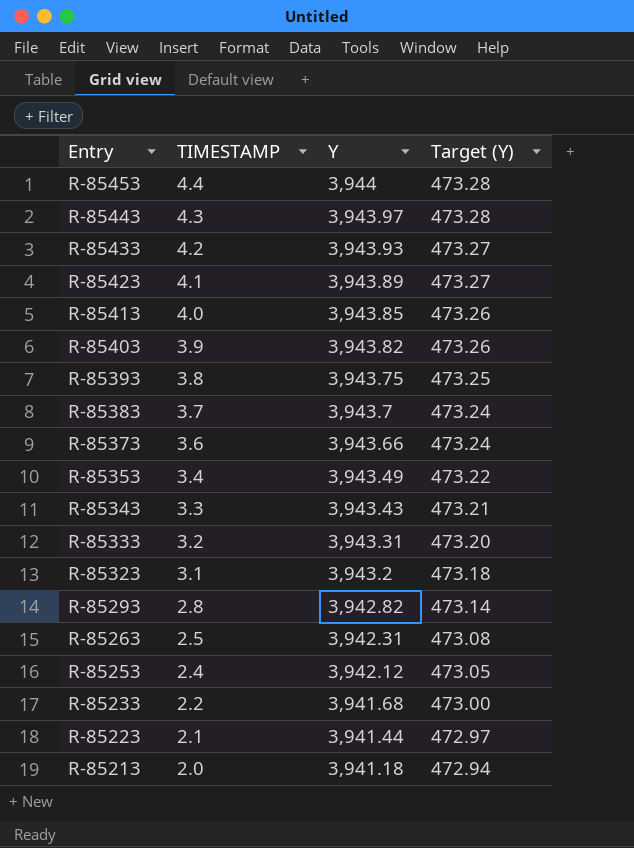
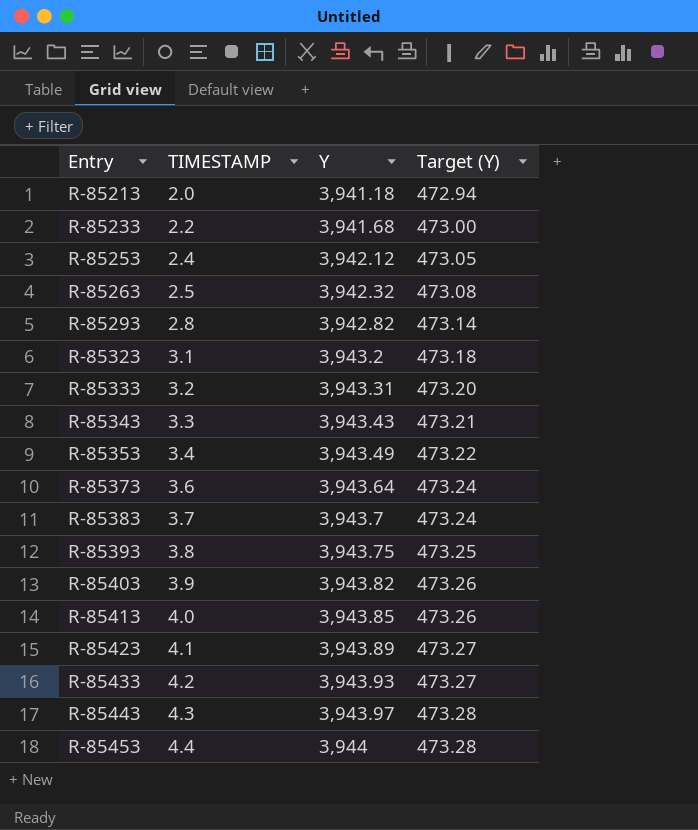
row order: Entry descending -> Entry ascending
row R-85223: 2.1 | 3,941.44 | 472.97 -> none
R-85263 | Y: 3,942.31 -> 3,942.32
R-85373 | Y: 3,943.66 -> 3,943.64

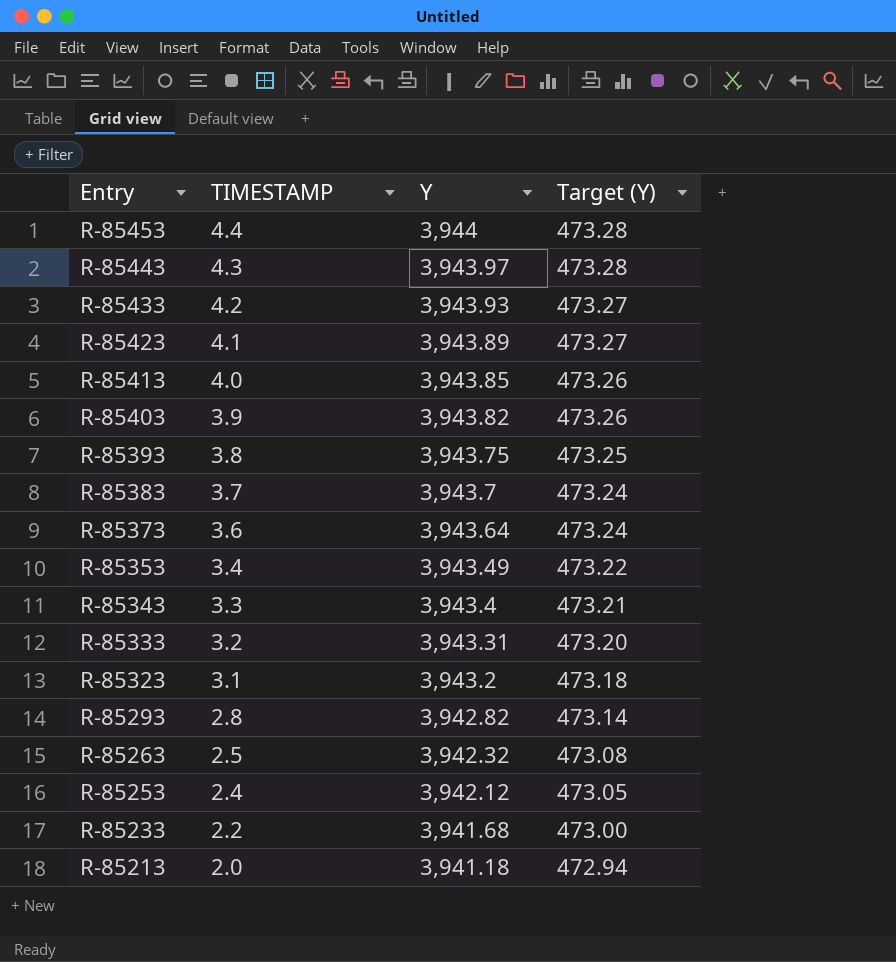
row order: Entry ascending -> Entry descending
R-85343 | Y: 3,943.43 -> 3,943.4

